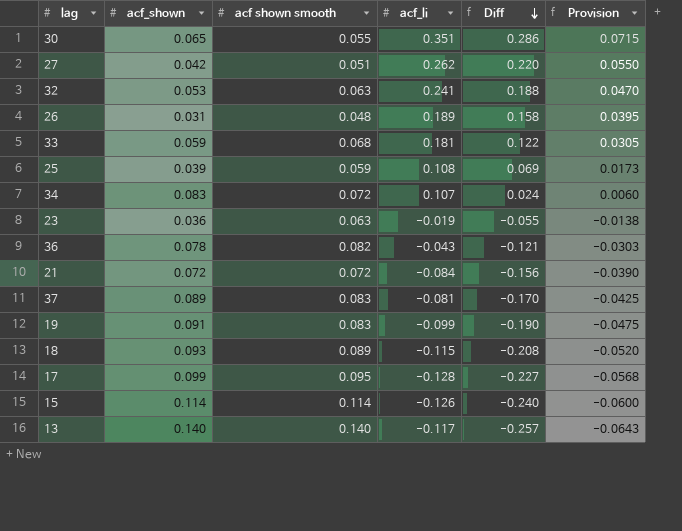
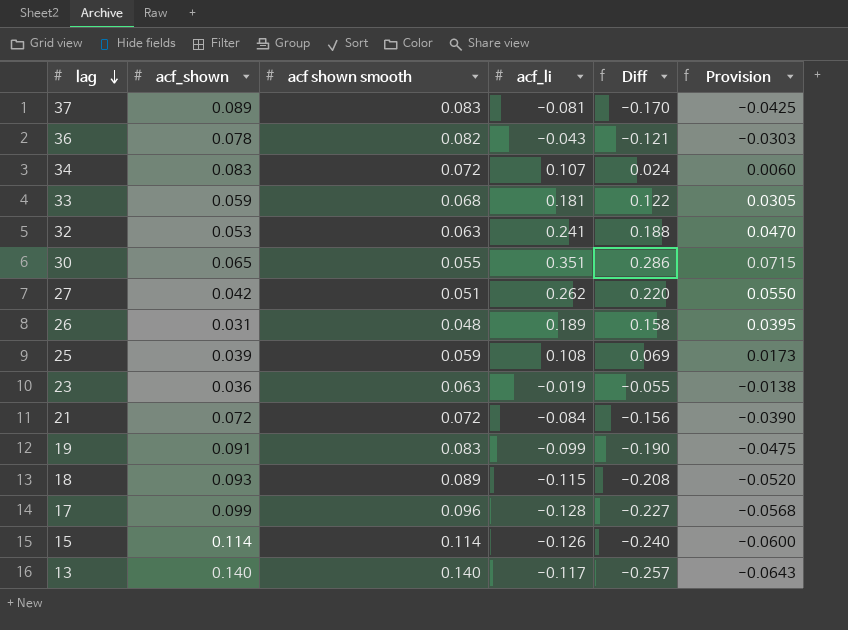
row order: Diff descending -> lag descending
17 | acf shown smooth: 0.095 -> 0.096

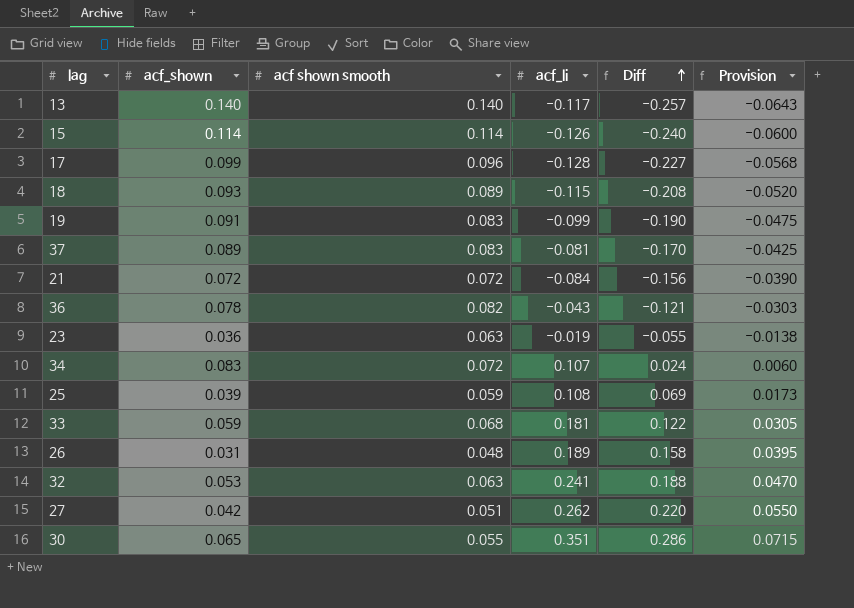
row order: lag descending -> Diff ascending

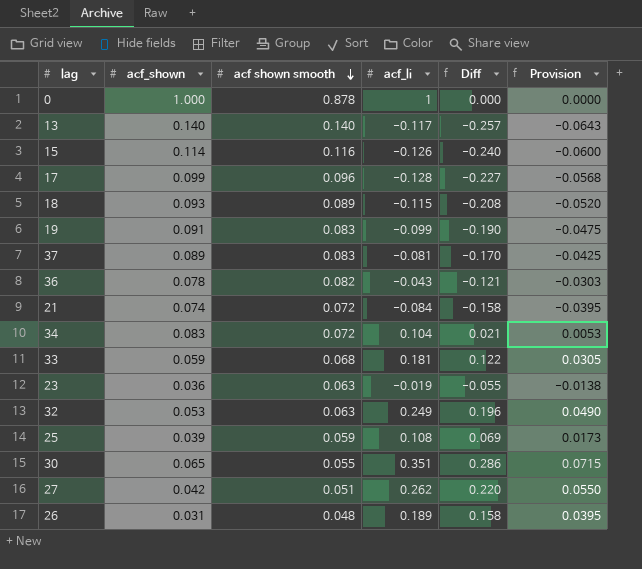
row order: Diff ascending -> acf shown smooth descending
row 0: none -> 1.000 | 0.878 | 1 | 0.000 | 0.0000
15 | acf shown smooth: 0.114 -> 0.116
21 | acf_shown: 0.072 -> 0.074
21 | Diff: -0.156 -> -0.158
21 | Provision: -0.0390 -> -0.0395
34 | acf_li: 0.107 -> 0.104
34 | Diff: 0.024 -> 0.021
34 | Provision: 0.0060 -> 0.0053
32 | acf_li: 0.241 -> 0.249
32 | Diff: 0.188 -> 0.196
32 | Provision: 0.0470 -> 0.0490

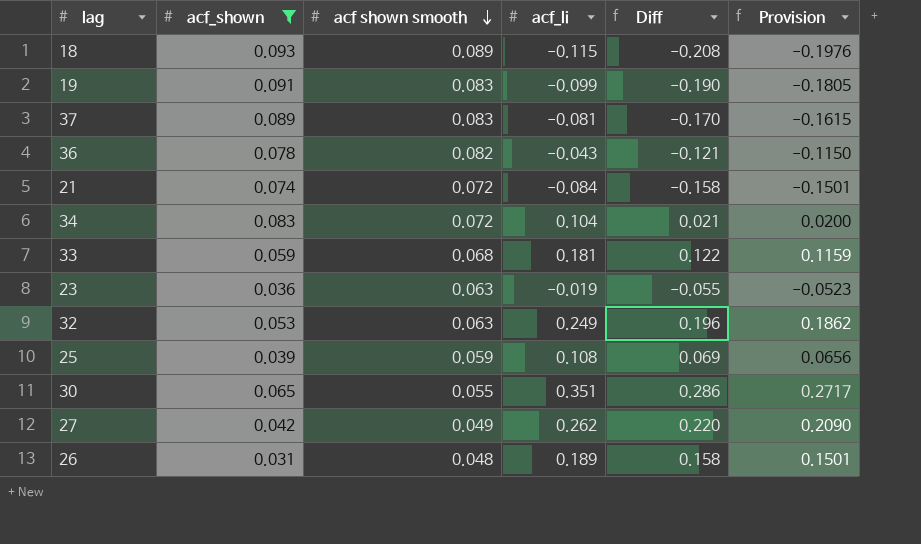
filter: none -> acf_shown <= 0.093
column Provision | formula: [Diff] * 0.25 -> [Diff] * 0.95
27 | acf shown smooth: 0.051 -> 0.049

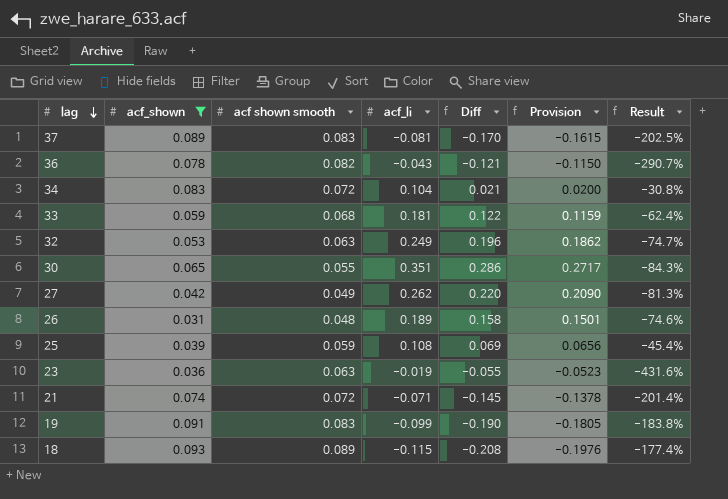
row order: acf shown smooth descending -> lag descending
column Result | formula: none -> ([acf shown smooth] - [acf_li]) / [acf_li]
21 | acf_li: -0.084 -> -0.071
21 | Diff: -0.158 -> -0.145
21 | Provision: -0.1501 -> -0.1378

